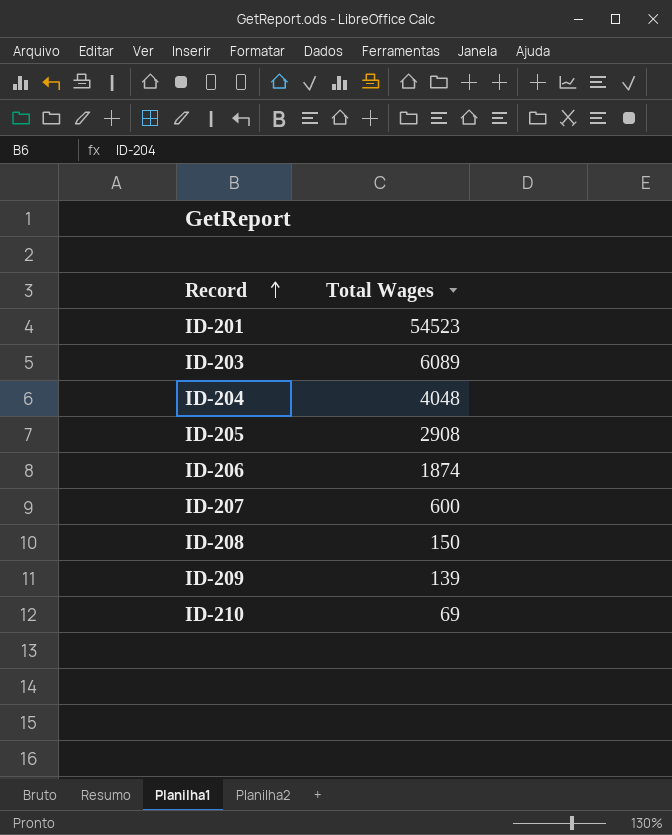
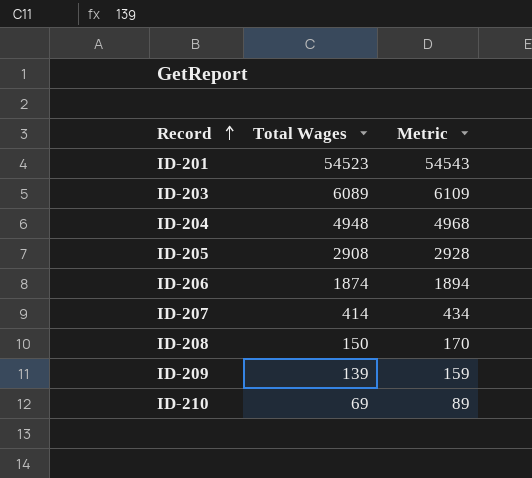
column Metric | formula: none -> [Total Wages] + 20
ID-204 | Total Wages: 4048 -> 4948
ID-207 | Total Wages: 600 -> 414

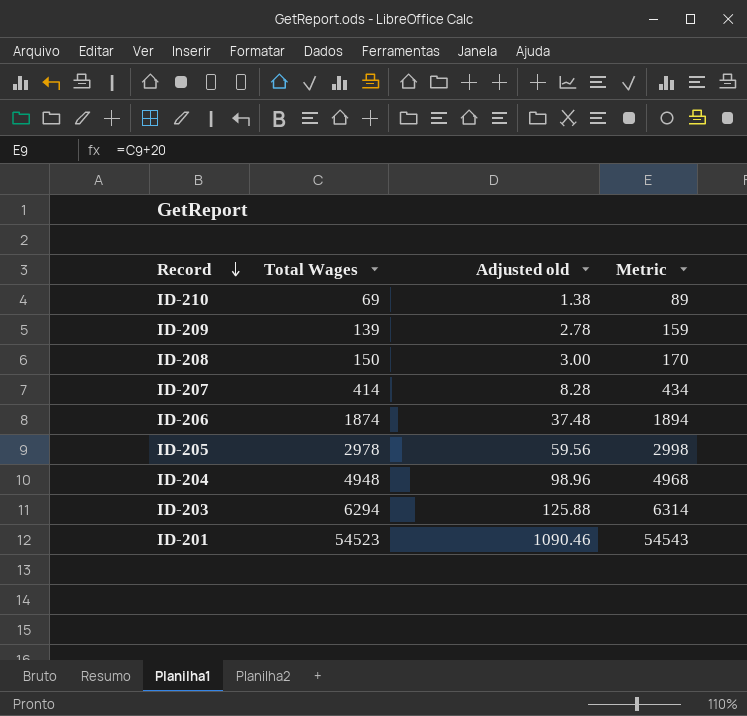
row order: Record ascending -> Record descending
column Adjusted old | formula: none -> [Total Wages] * 0.02
ID-205 | Total Wages: 2908 -> 2978
ID-205 | Metric: 2928 -> 2998
ID-203 | Total Wages: 6089 -> 6294
ID-203 | Metric: 6109 -> 6314

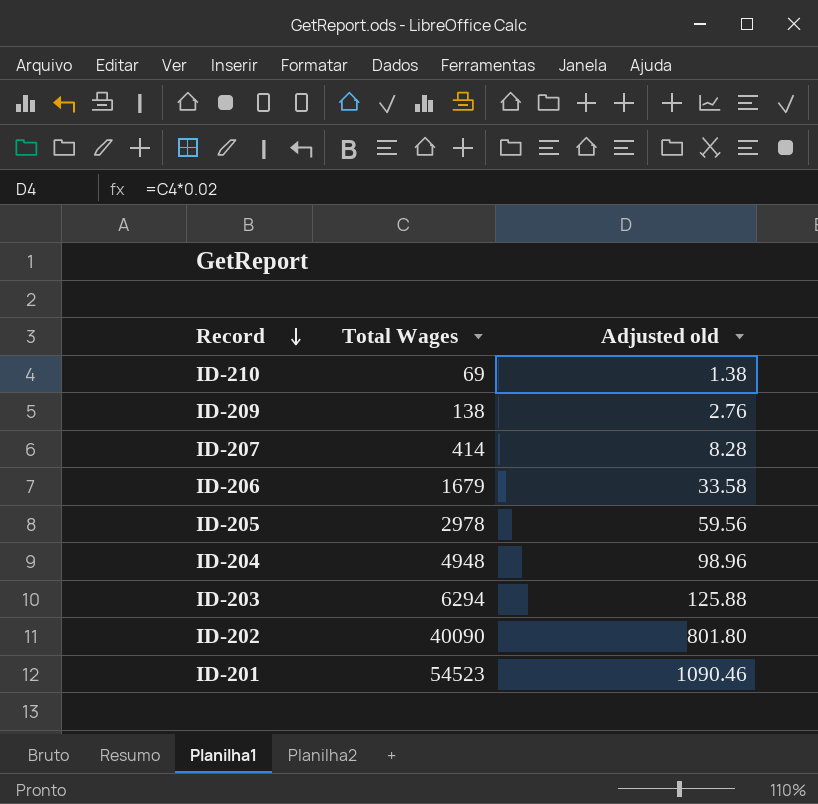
column Metric | formula: [Total Wages] + 20 -> none
row ID-208: 150 | 3.00 | 170 -> none
ID-209 | Total Wages: 139 -> 138
ID-209 | Adjusted old: 2.78 -> 2.76
ID-206 | Total Wages: 1874 -> 1679
ID-206 | Adjusted old: 37.48 -> 33.58
row ID-202: none -> 40090 | 801.80

